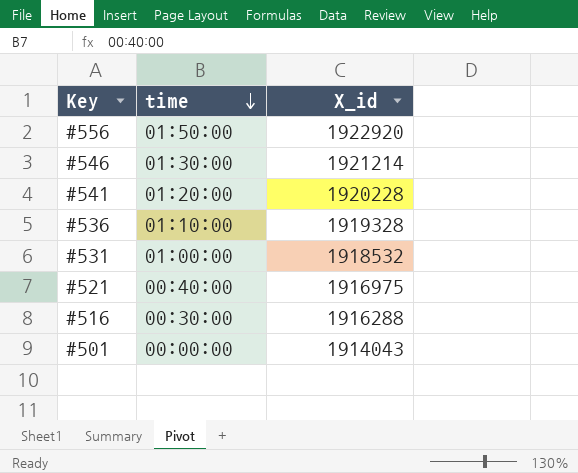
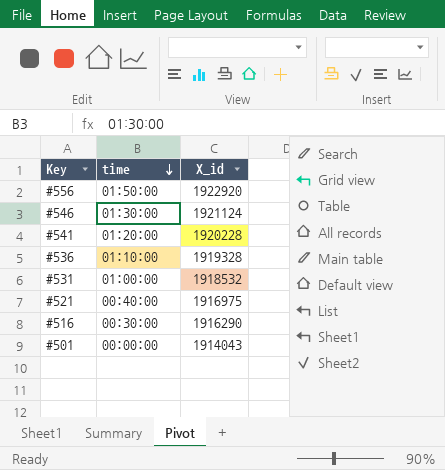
#546 | X_id: 1921214 -> 1921124
#516 | X_id: 1916288 -> 1916290

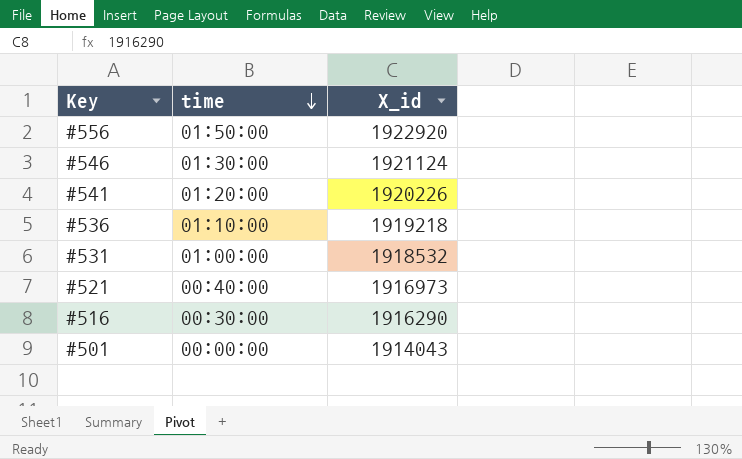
#541 | X_id: 1920228 -> 1920226
#536 | X_id: 1919328 -> 1919218
#521 | X_id: 1916975 -> 1916973

